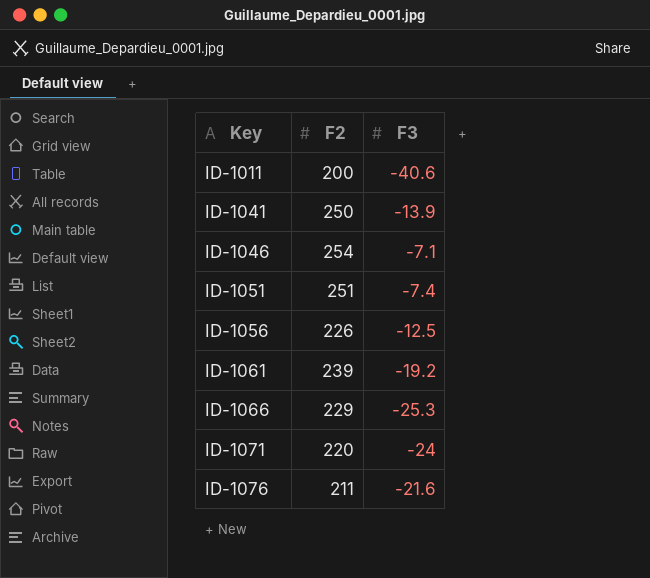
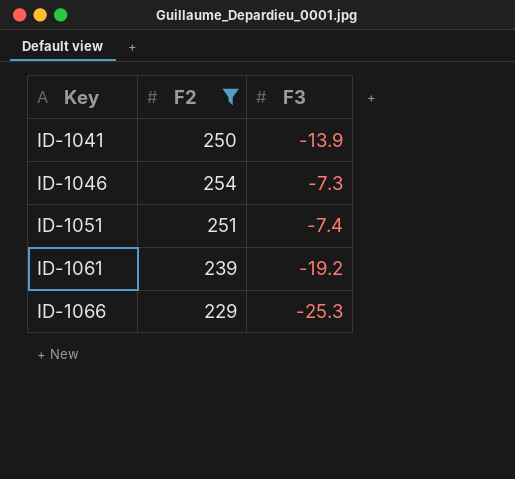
filter: none -> F2 >= 229
ID-1046 | F3: -7.1 -> -7.3

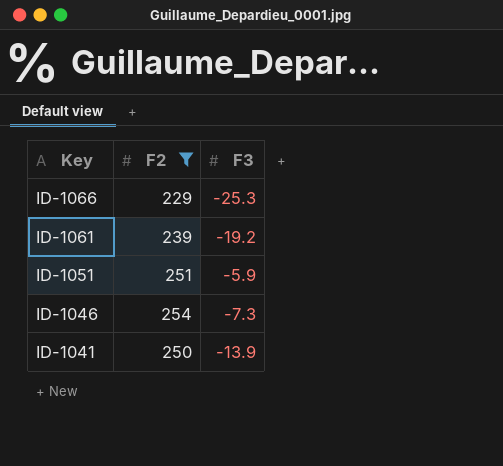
row order: Key ascending -> Key descending
ID-1051 | F3: -7.4 -> -5.9

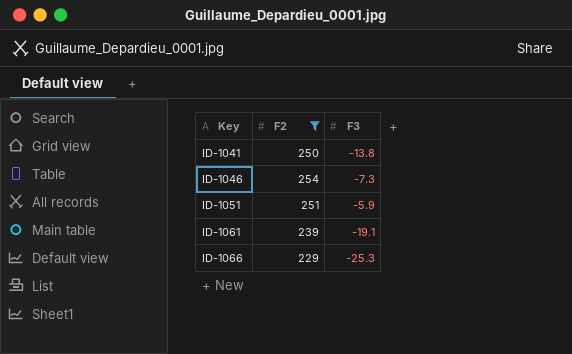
row order: Key descending -> Key ascending
ID-1041 | F3: -13.9 -> -13.8
ID-1061 | F3: -19.2 -> -19.1

